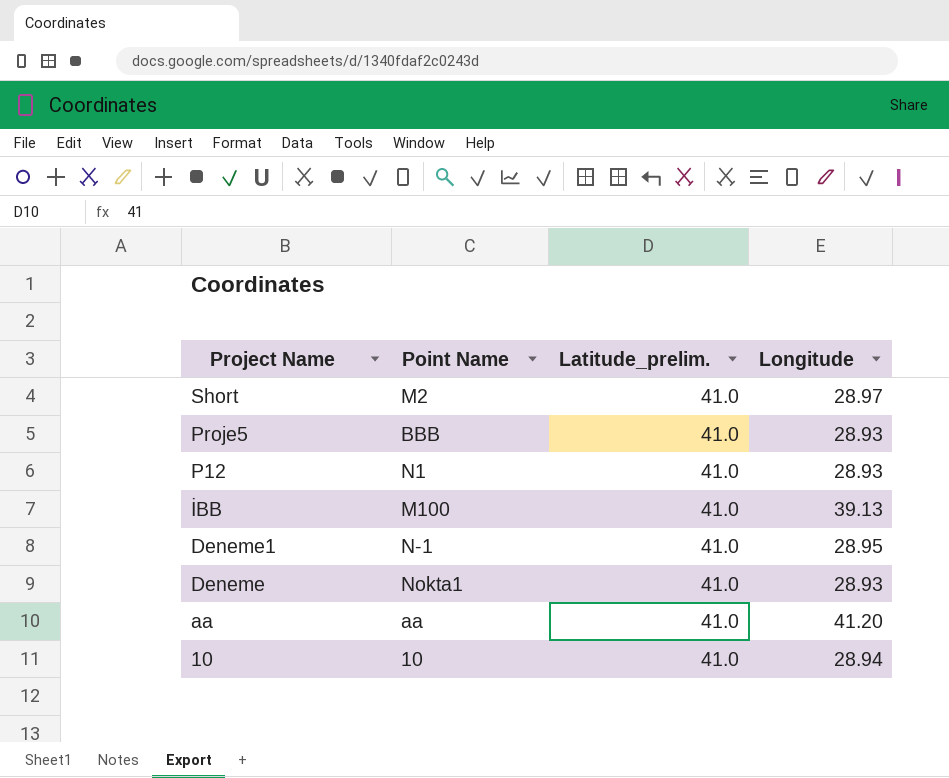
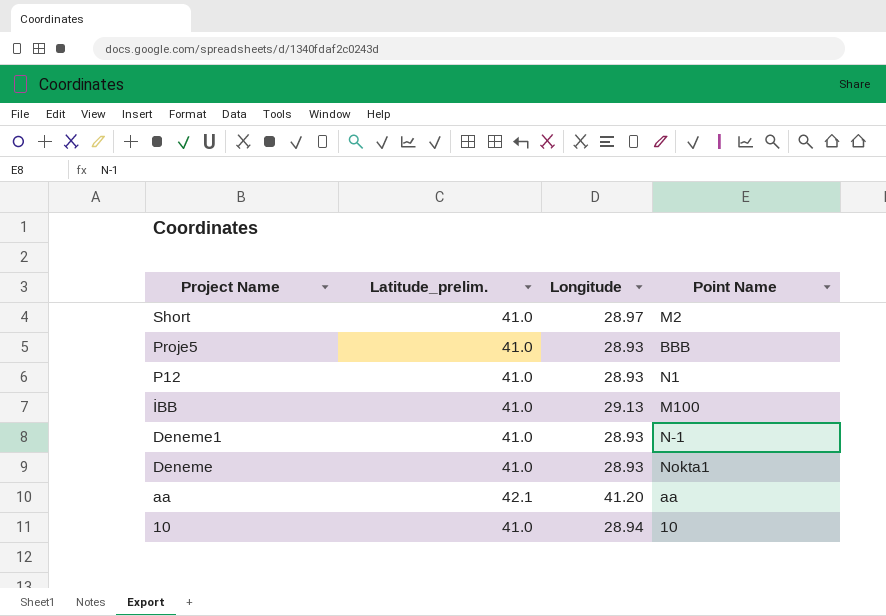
column Point Name | position: 2 -> 4
İBB | Longitude: 39.13 -> 29.13
Deneme1 | Longitude: 28.95 -> 28.93
aa | Latitude_prelim.: 41.0 -> 42.1

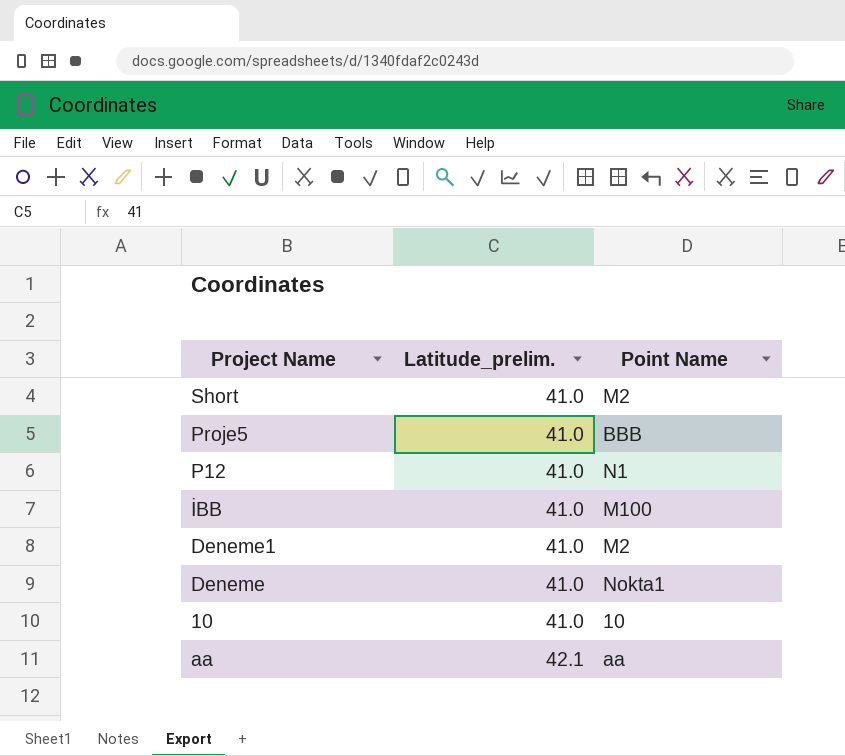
row order: Project Name descending -> Latitude_prelim. ascending
column Longitude | position: 3 -> none
Deneme1 | Point Name: N-1 -> M2

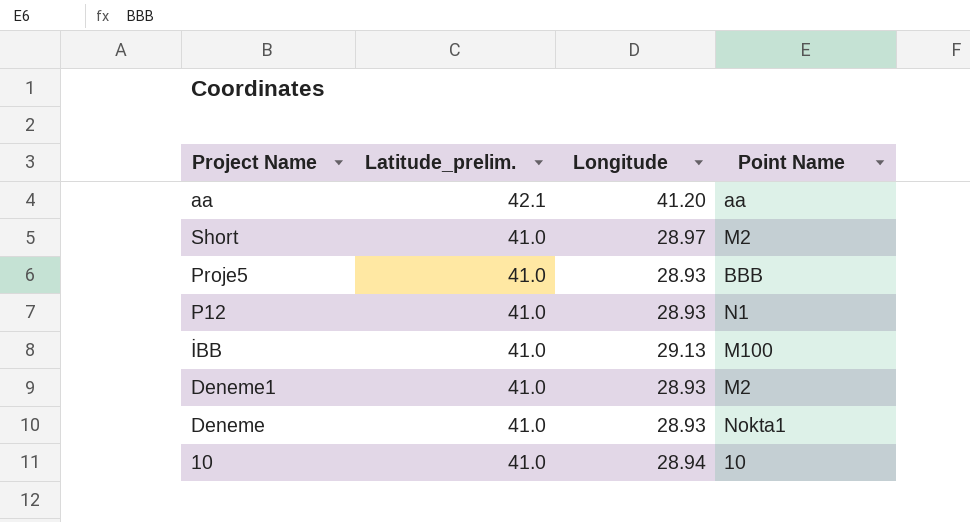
row order: Latitude_prelim. ascending -> Latitude_prelim. descending
column Longitude | position: none -> 3

